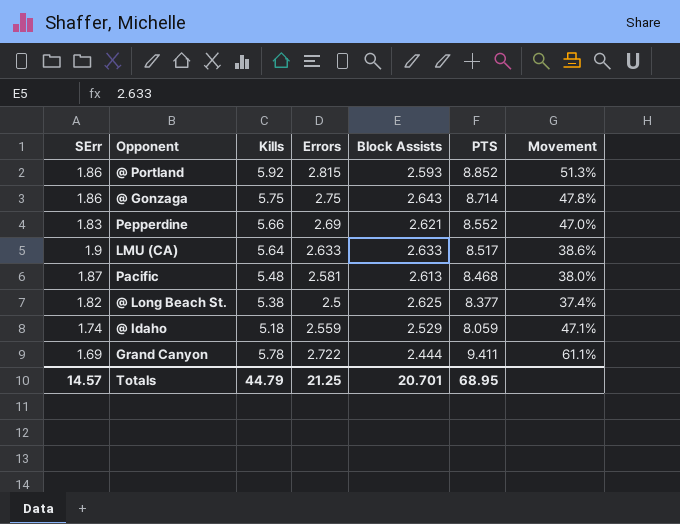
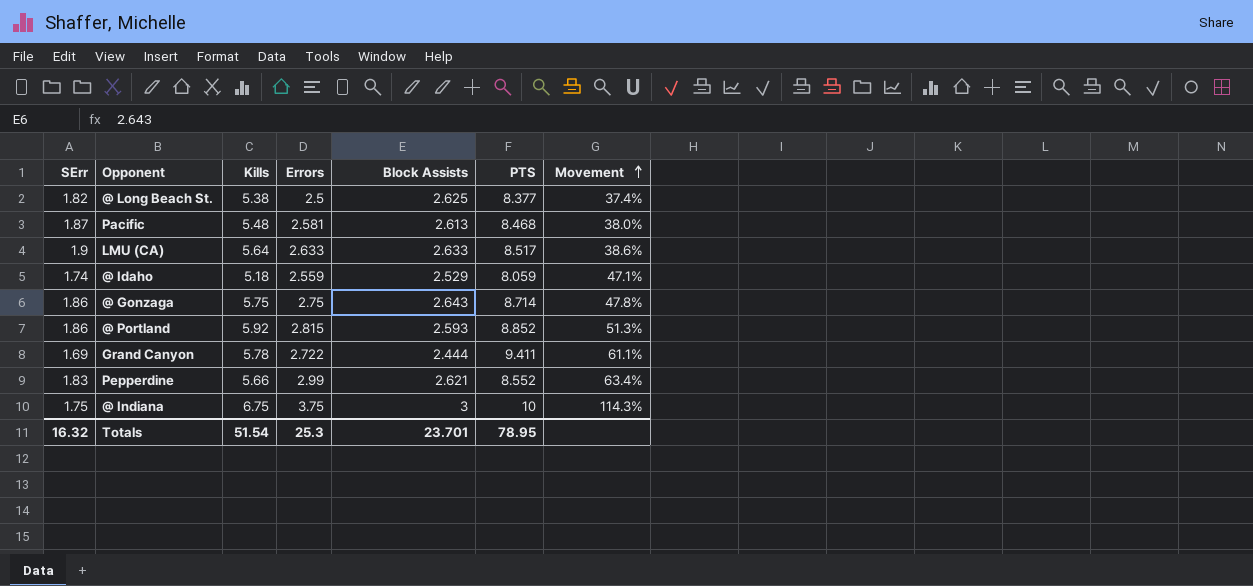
row order: none -> Movement ascending
Pepperdine | Errors: 2.69 -> 2.99
Pepperdine | Movement: 47.0% -> 63.4%
row @ Indiana: none -> 1.75 | 6.75 | 3.75 | 3 | 10 | 114.3%
Totals | SErr: 14.57 -> 16.32
Totals | Kills: 44.79 -> 51.54
Totals | Errors: 21.25 -> 25.3
Totals | Block Assists: 20.701 -> 23.701
Totals | PTS: 68.95 -> 78.95

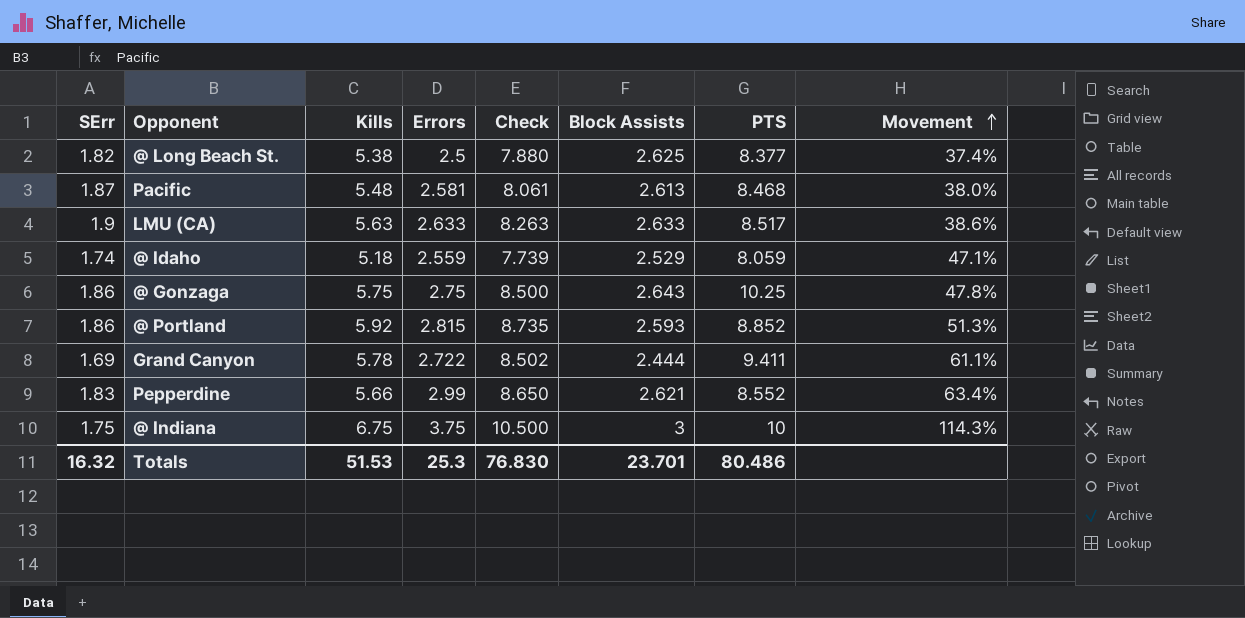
column Check | formula: none -> [Kills] + [Errors]
LMU (CA) | Kills: 5.64 -> 5.63
@ Gonzaga | PTS: 8.714 -> 10.25
Totals | Kills: 51.54 -> 51.53
Totals | PTS: 78.95 -> 80.486

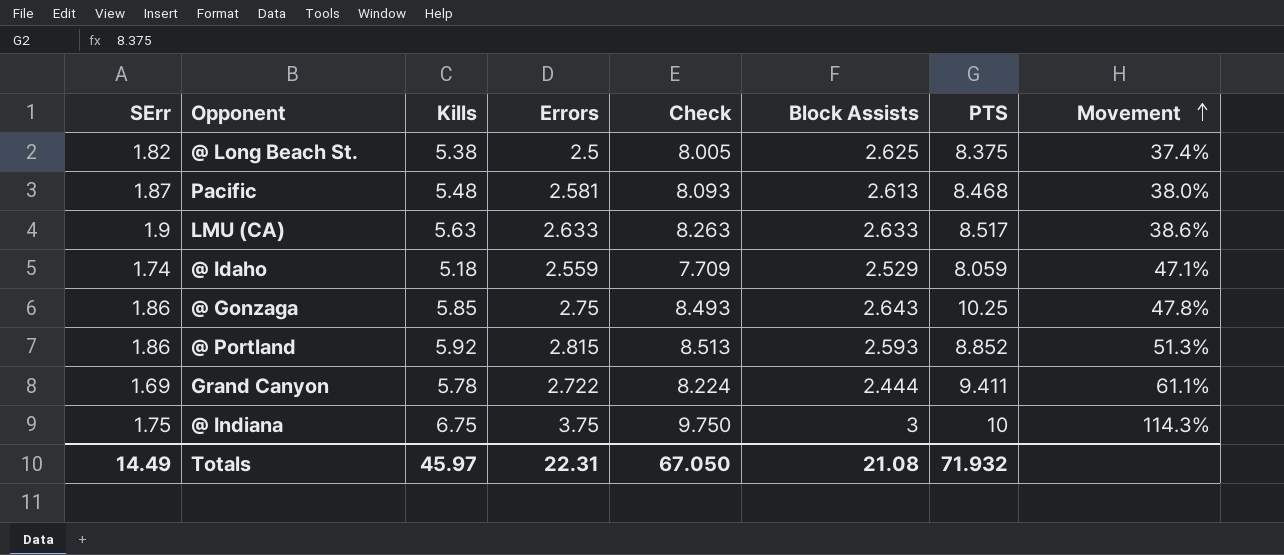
column Check | formula: [Kills] + [Errors] -> [Kills] + [Block Assists]
row Pepperdine: 1.83 | 5.66 | 2.99 | 8.650 | 2.621 | 8.552 | 63.4% -> none
@ Long Beach St. | PTS: 8.377 -> 8.375
@ Gonzaga | Kills: 5.75 -> 5.85
Totals | SErr: 16.32 -> 14.49
Totals | Kills: 51.53 -> 45.97
Totals | Errors: 25.3 -> 22.31
Totals | Check: 76.830 -> 67.050
Totals | Block Assists: 23.701 -> 21.08
Totals | PTS: 80.486 -> 71.932

